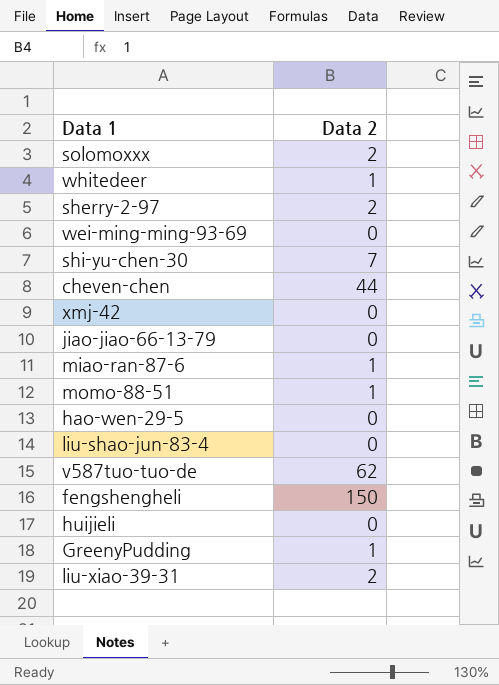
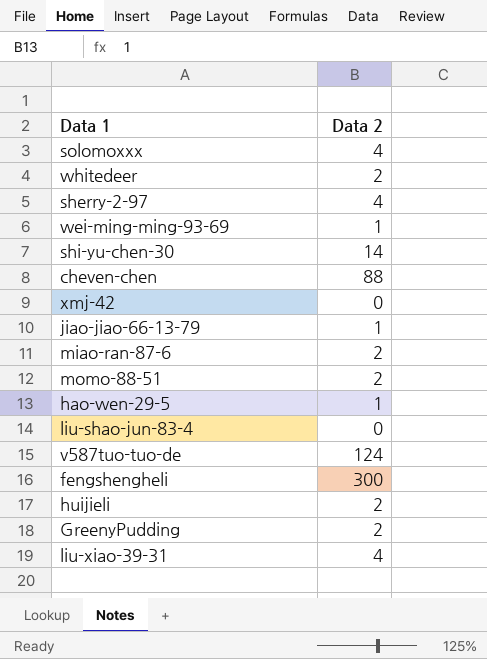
solomoxxx | Data 2: 2 -> 4
whitedeer | Data 2: 1 -> 2
sherry-2-97 | Data 2: 2 -> 4
wei-ming-ming-93-69 | Data 2: 0 -> 1
shi-yu-chen-30 | Data 2: 7 -> 14
cheven-chen | Data 2: 44 -> 88
jiao-jiao-66-13-79 | Data 2: 0 -> 1
miao-ran-87-6 | Data 2: 1 -> 2
momo-88-51 | Data 2: 1 -> 2
hao-wen-29-5 | Data 2: 0 -> 1
v587tuo-tuo-de | Data 2: 62 -> 124
fengshengheli | Data 2: 150 -> 300
huijieli | Data 2: 0 -> 2
GreenyPudding | Data 2: 1 -> 2
liu-xiao-39-31 | Data 2: 2 -> 4

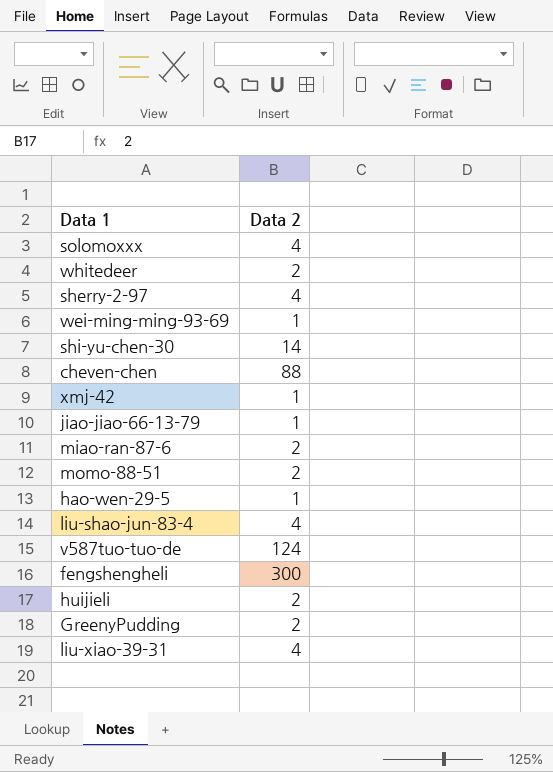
xmj-42 | Data 2: 0 -> 1
liu-shao-jun-83-4 | Data 2: 0 -> 4

